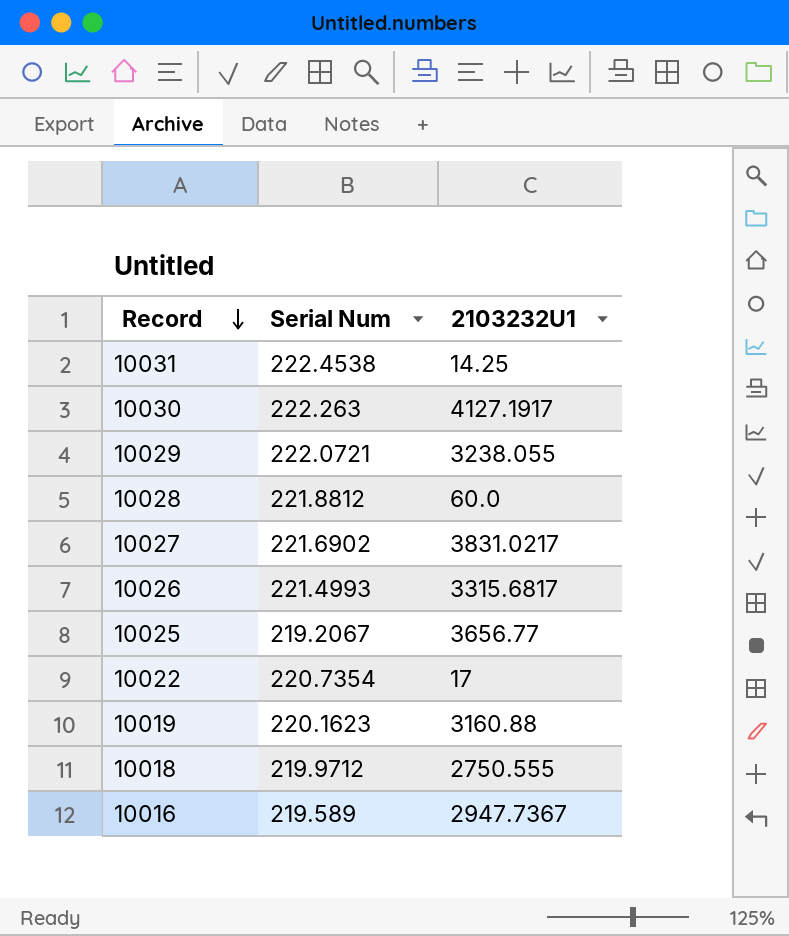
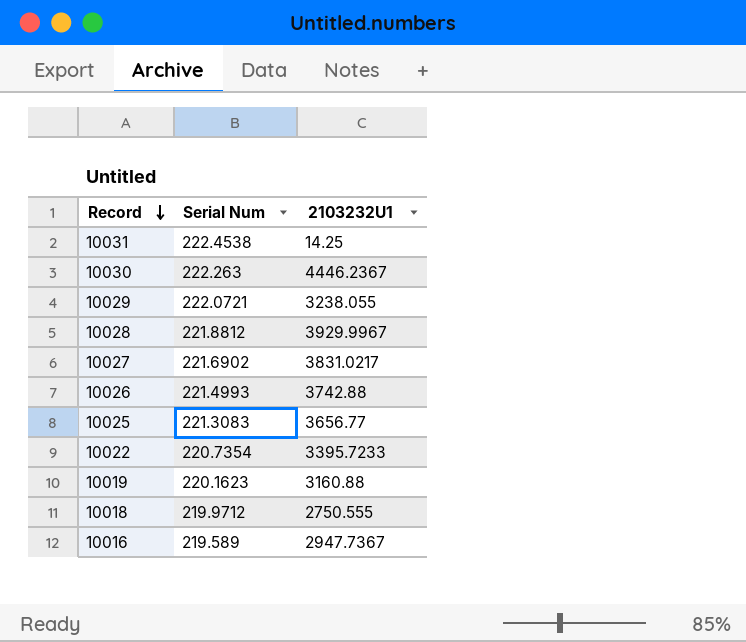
10030 | 2103232U1: 4127.1917 -> 4446.2367
10028 | 2103232U1: 60.0 -> 3929.9967
10026 | 2103232U1: 3315.6817 -> 3742.88
10025 | Serial Num: 219.2067 -> 221.3083
10022 | 2103232U1: 17 -> 3395.7233

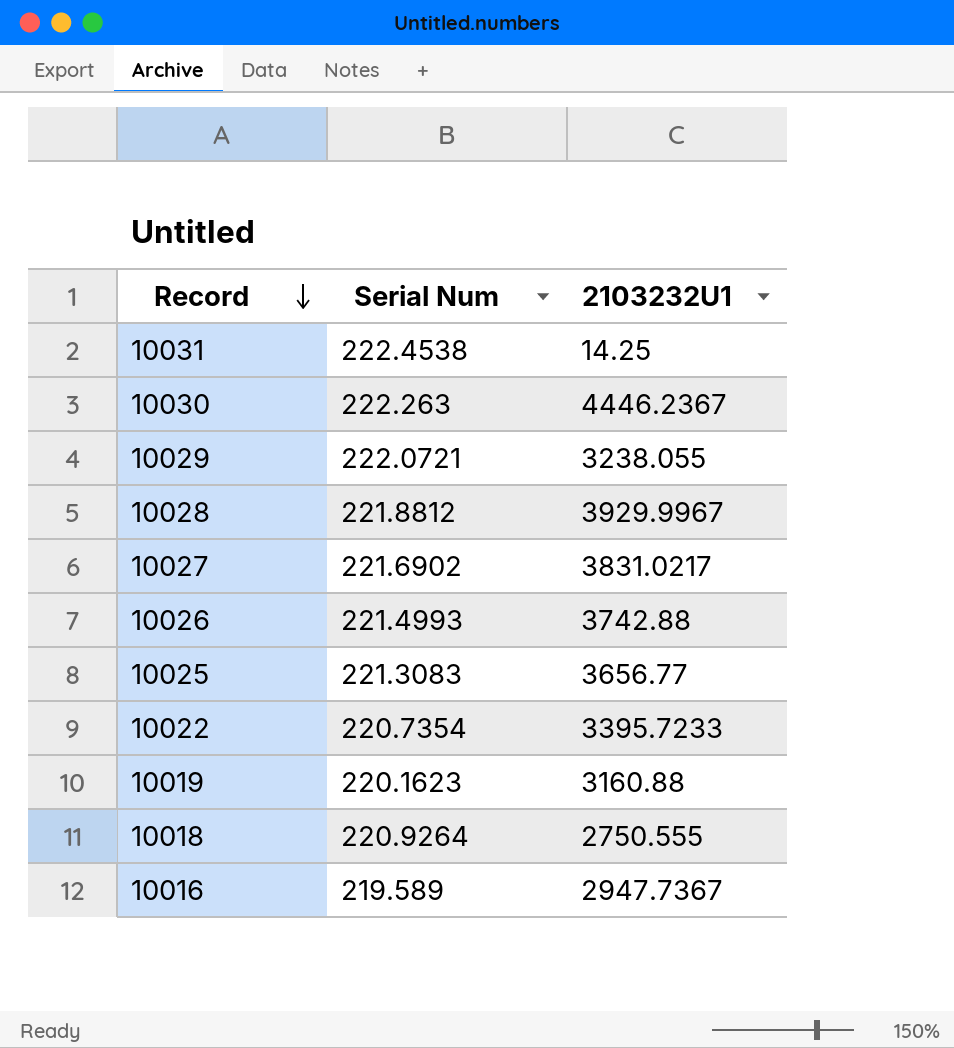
10018 | Serial Num: 219.9712 -> 220.9264

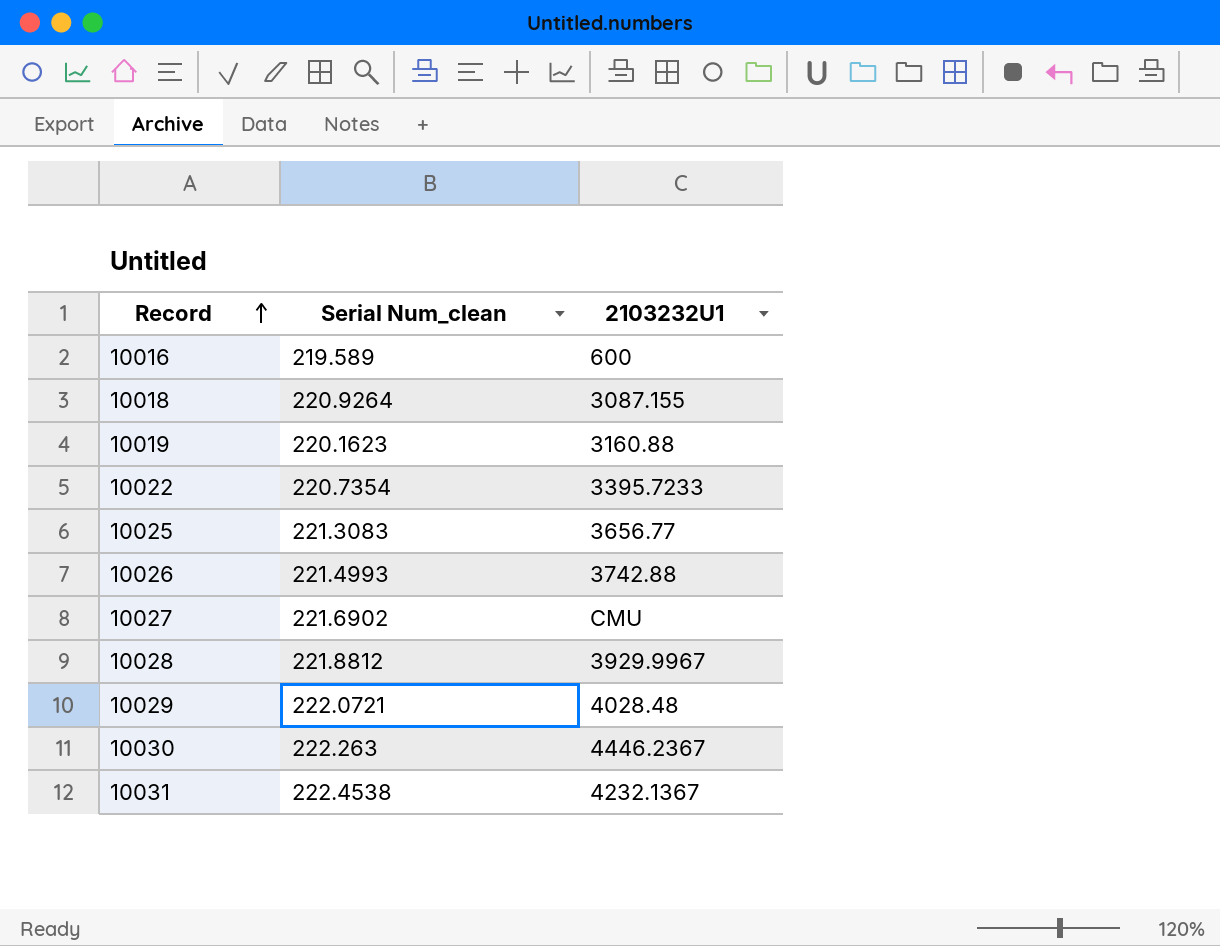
row order: Record descending -> Record ascending
column name: Serial Num -> Serial Num_clean
10016 | 2103232U1: 2947.7367 -> 600
10018 | 2103232U1: 2750.555 -> 3087.155
10027 | 2103232U1: 3831.0217 -> CMU
10029 | 2103232U1: 3238.055 -> 4028.48
10031 | 2103232U1: 14.25 -> 4232.1367

